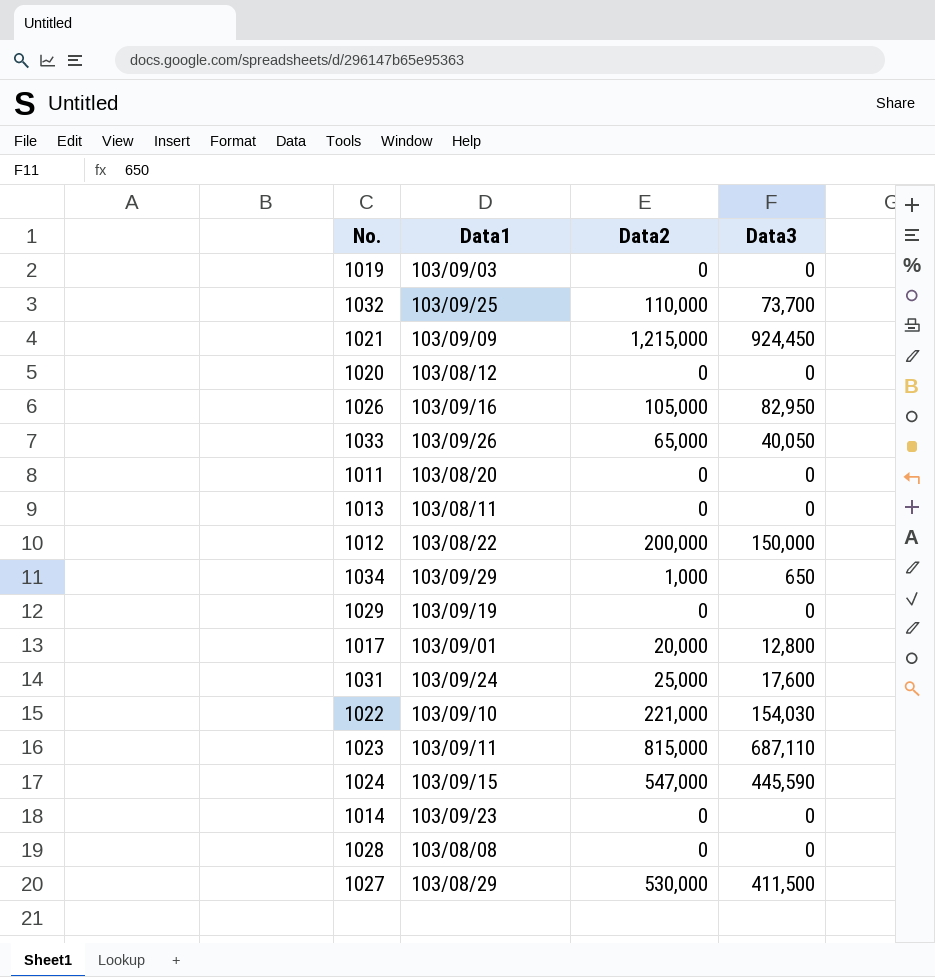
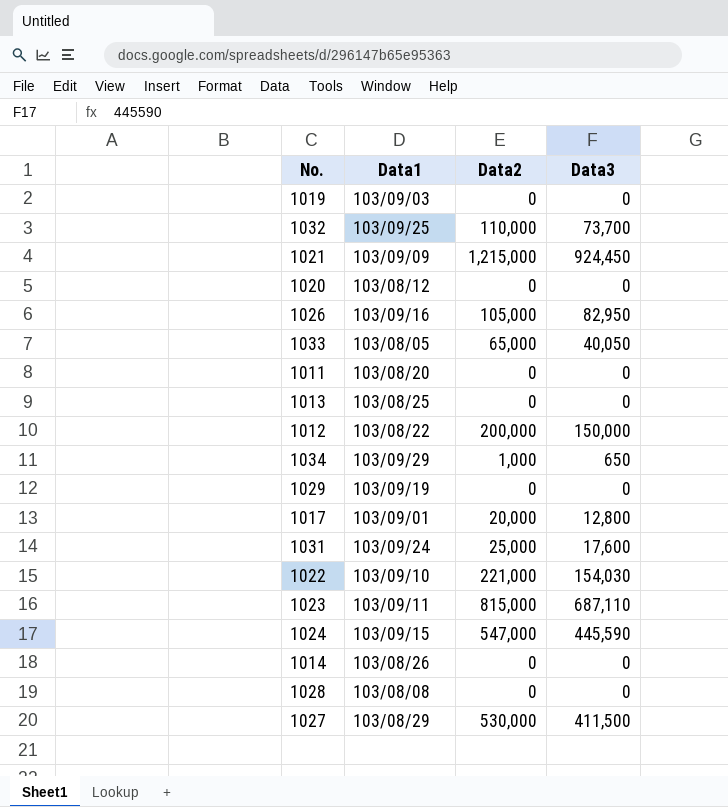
1033 | Data1: 103/09/26 -> 103/08/05
1013 | Data1: 103/08/11 -> 103/08/25
1014 | Data1: 103/09/23 -> 103/08/26

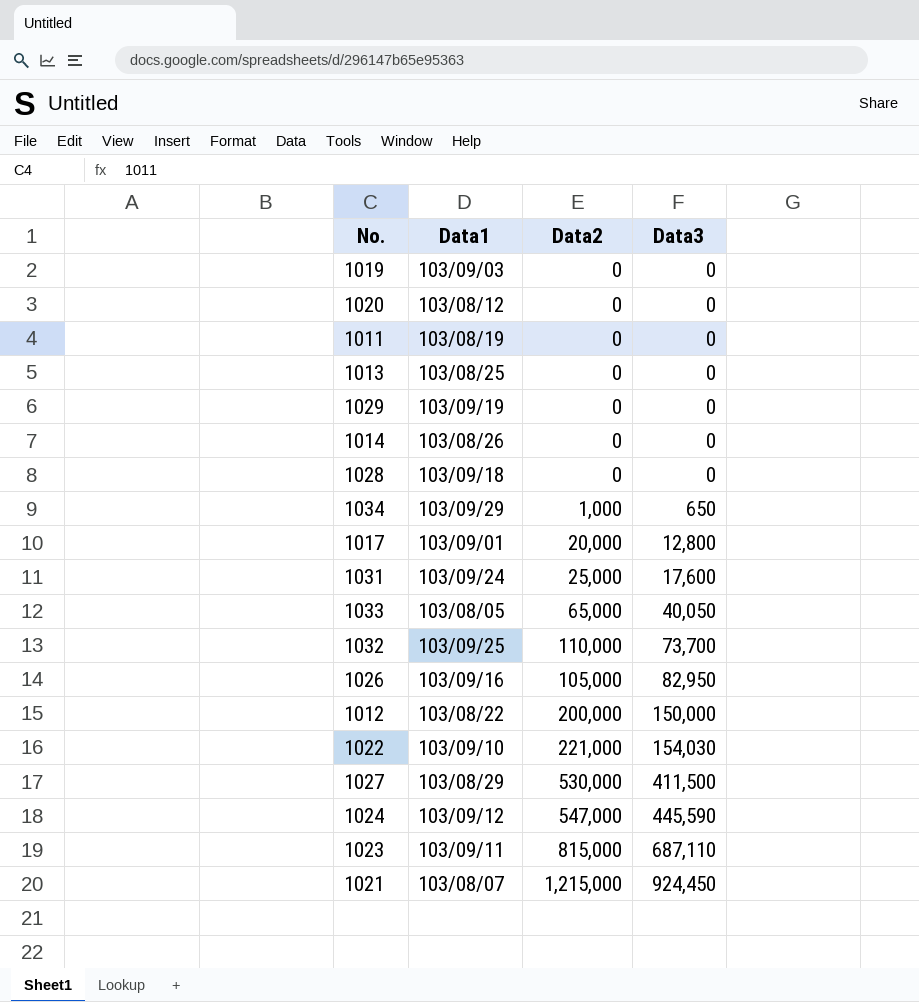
row order: none -> Data3 ascending
1011 | Data1: 103/08/20 -> 103/08/19
1028 | Data1: 103/08/08 -> 103/09/18
1024 | Data1: 103/09/15 -> 103/09/12
1021 | Data1: 103/09/09 -> 103/08/07

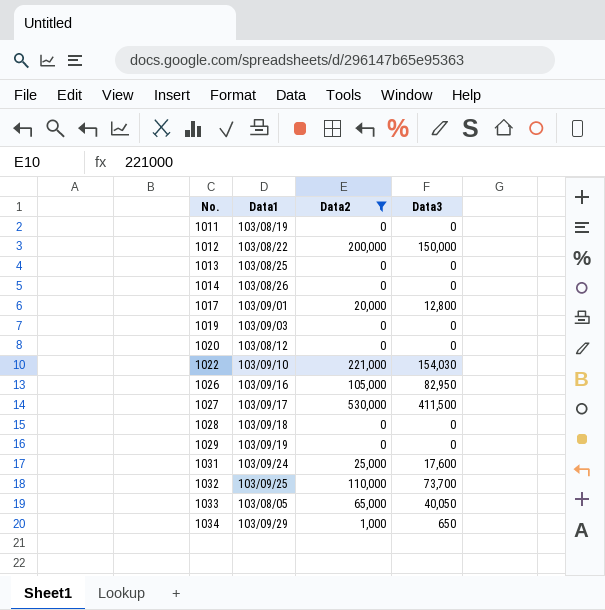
filter: none -> Data2 <= 530,000
row order: Data3 ascending -> No. ascending
1027 | Data1: 103/08/29 -> 103/09/17

